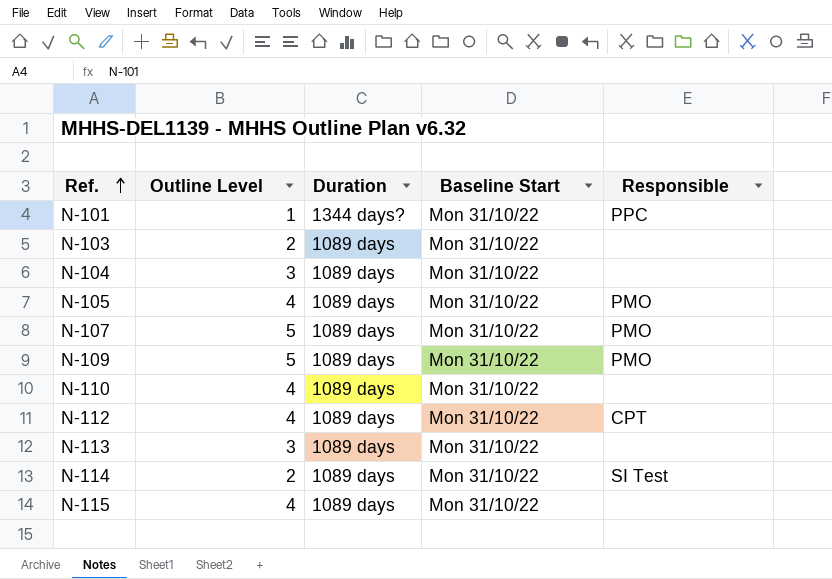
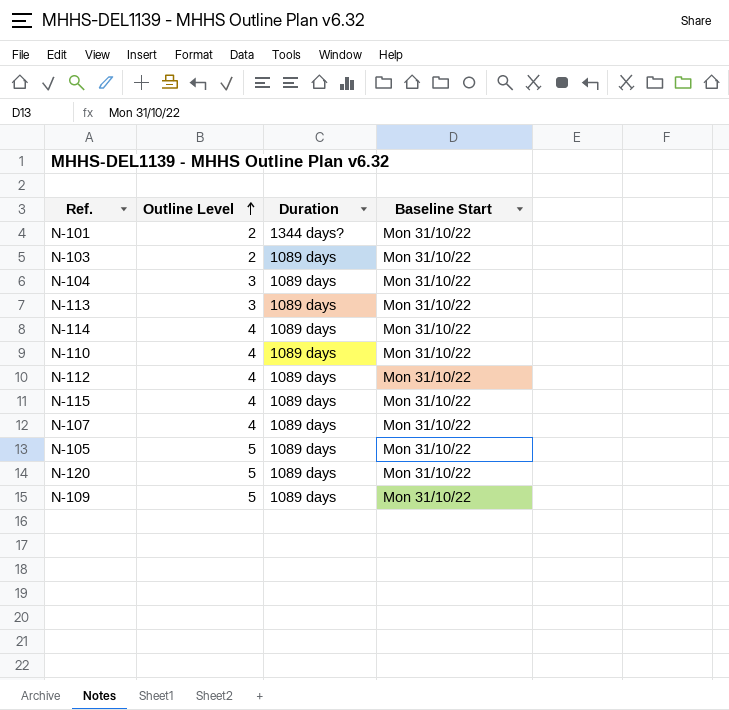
row order: Ref. ascending -> Outline Level ascending
column Responsible | position: 5 -> none
N-101 | Outline Level: 1 -> 2
N-114 | Outline Level: 2 -> 4
N-107 | Outline Level: 5 -> 4
N-105 | Outline Level: 4 -> 5
row N-120: none -> 5 | 1089 days | Mon 31/10/22

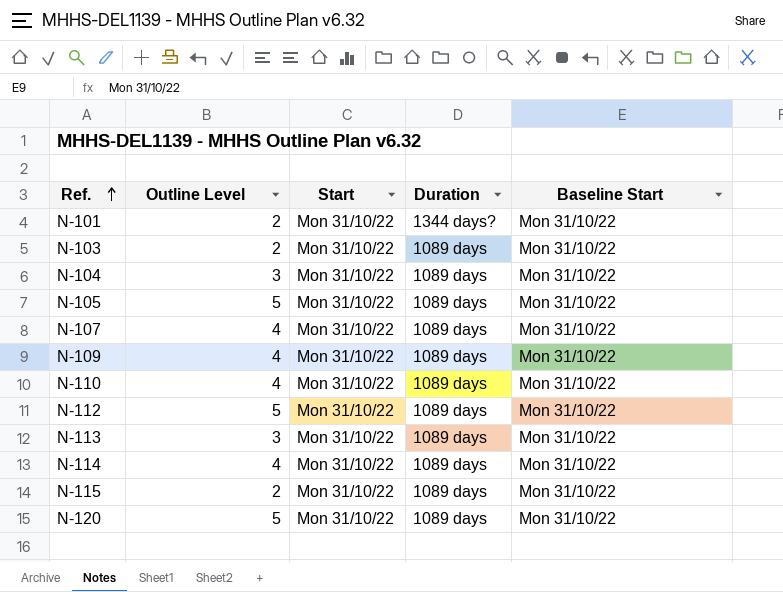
row order: Outline Level ascending -> Ref. ascending
column Start | position: none -> 3
N-109 | Outline Level: 5 -> 4
N-112 | Outline Level: 4 -> 5
N-115 | Outline Level: 4 -> 2

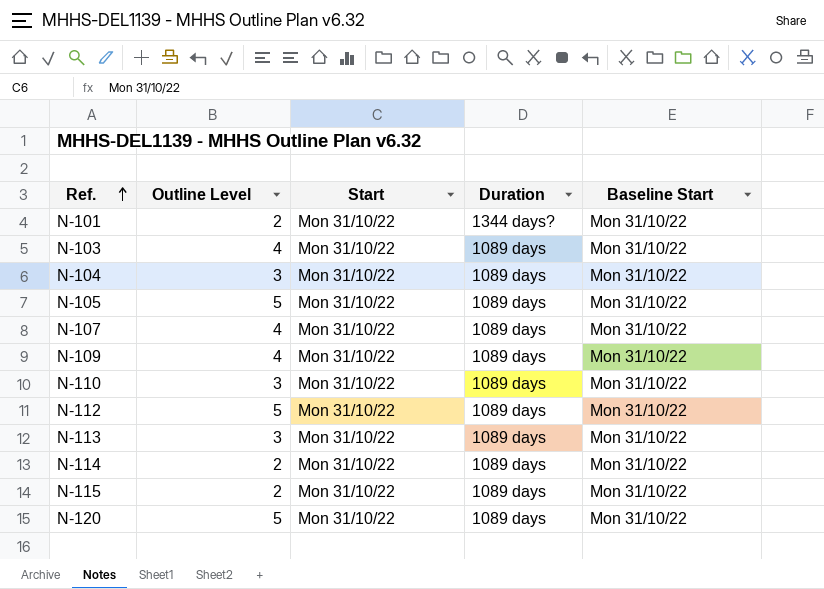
N-103 | Outline Level: 2 -> 4
N-110 | Outline Level: 4 -> 3
N-114 | Outline Level: 4 -> 2

